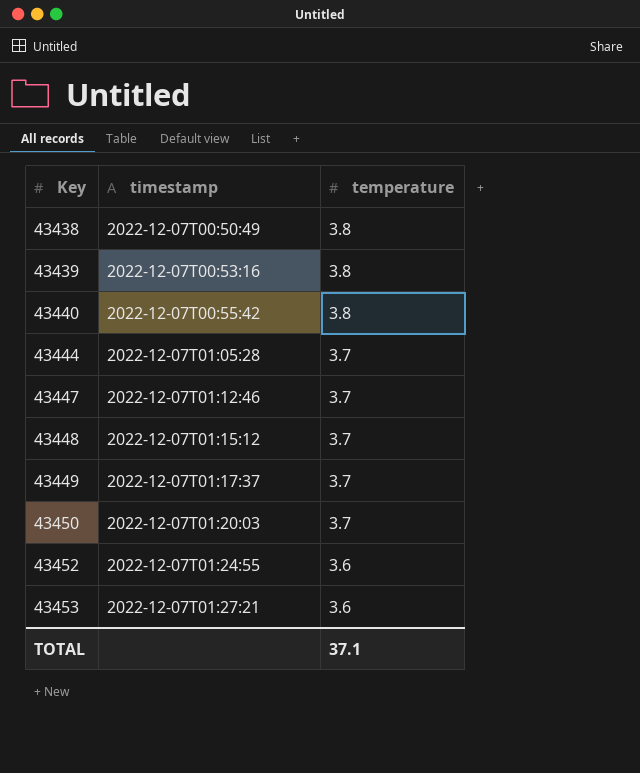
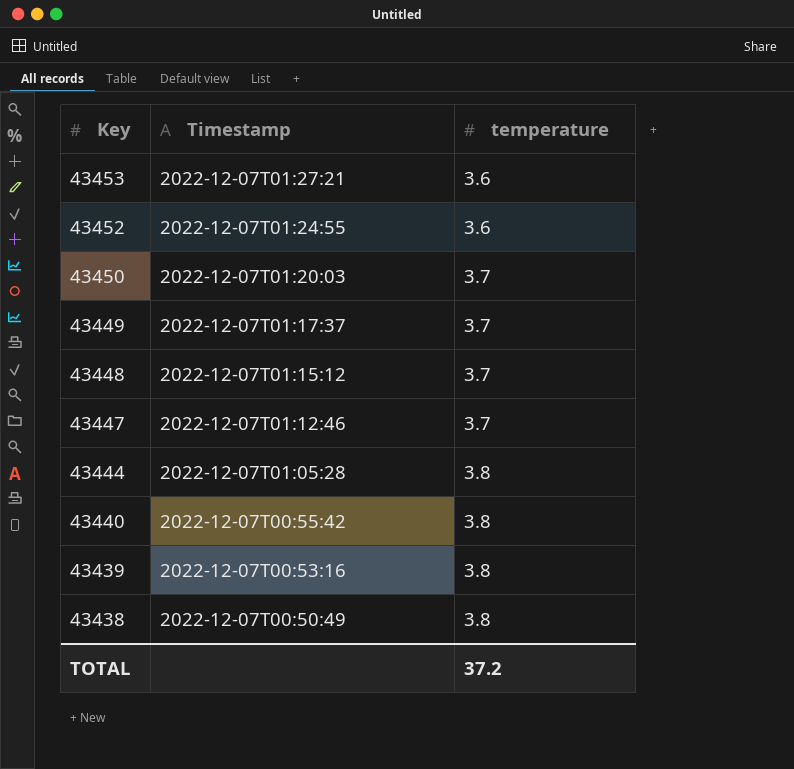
row order: Key ascending -> Key descending
column name: timestamp -> Timestamp
43444 | temperature: 3.7 -> 3.8
TOTAL | temperature: 37.1 -> 37.2

